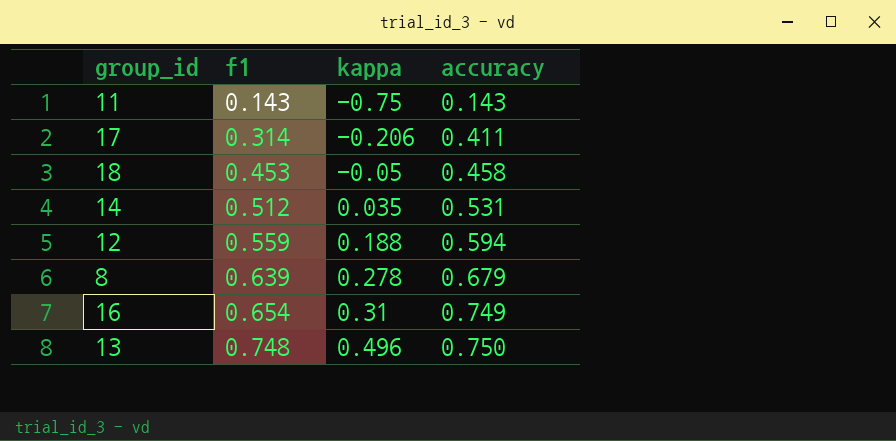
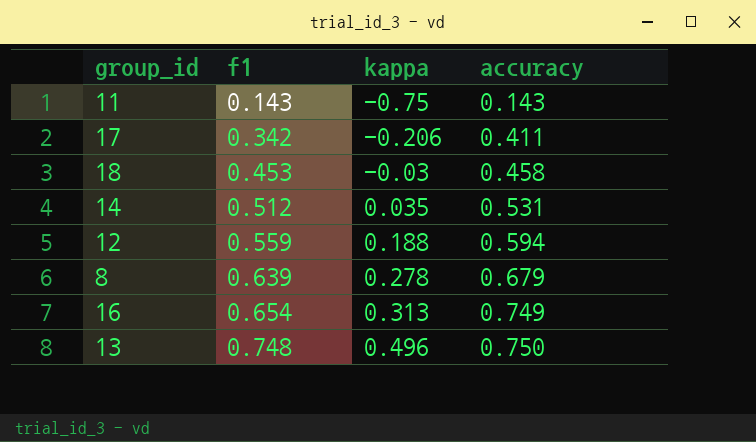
17 | f1: 0.314 -> 0.342
18 | kappa: -0.05 -> -0.03
16 | kappa: 0.31 -> 0.313

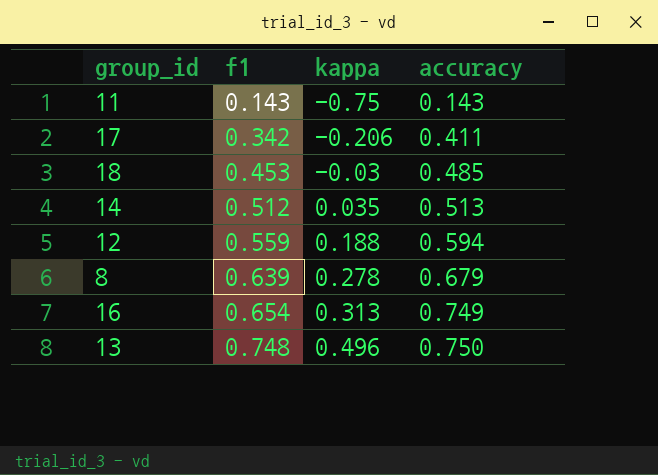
18 | accuracy: 0.458 -> 0.485
14 | accuracy: 0.531 -> 0.513

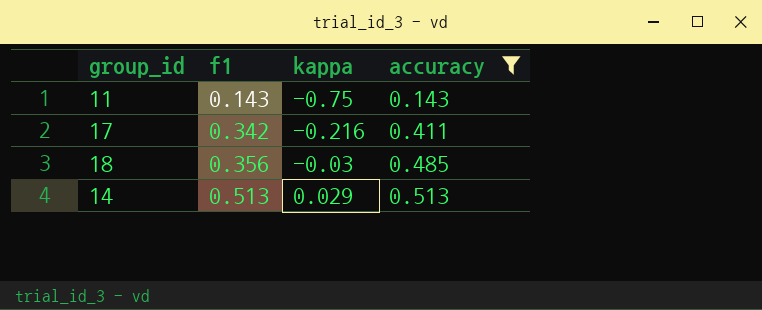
filter: none -> accuracy <= 0.513
17 | kappa: -0.206 -> -0.216
18 | f1: 0.453 -> 0.356
14 | f1: 0.512 -> 0.513
14 | kappa: 0.035 -> 0.029

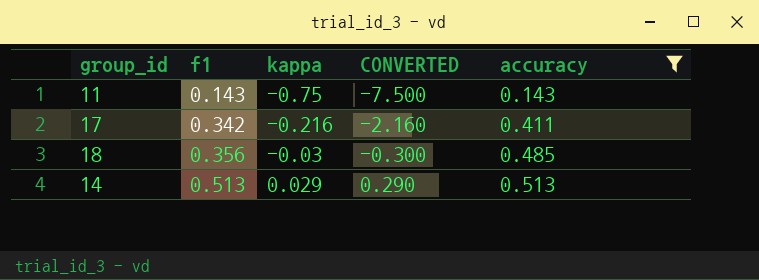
column CONVERTED | formula: none -> [kappa] * 10

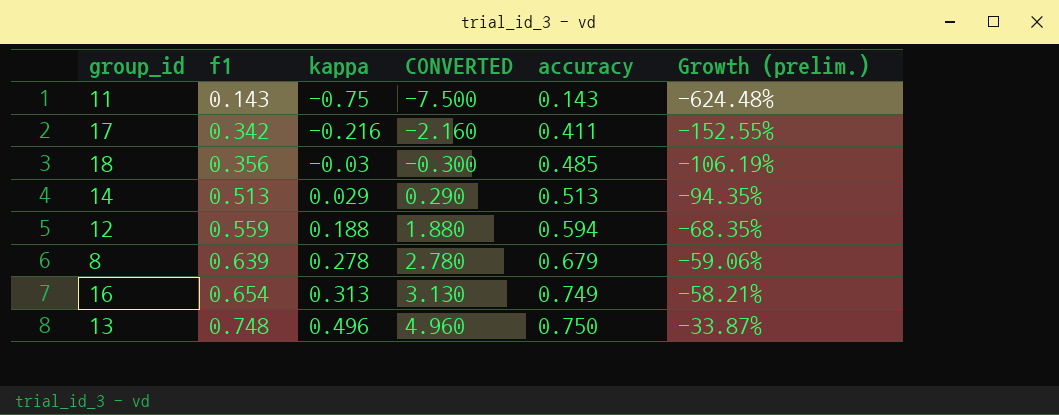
filter: accuracy <= 0.513 -> none
column Growth (prelim.) | formula: none -> ([kappa] - [accuracy]) / [accuracy]

